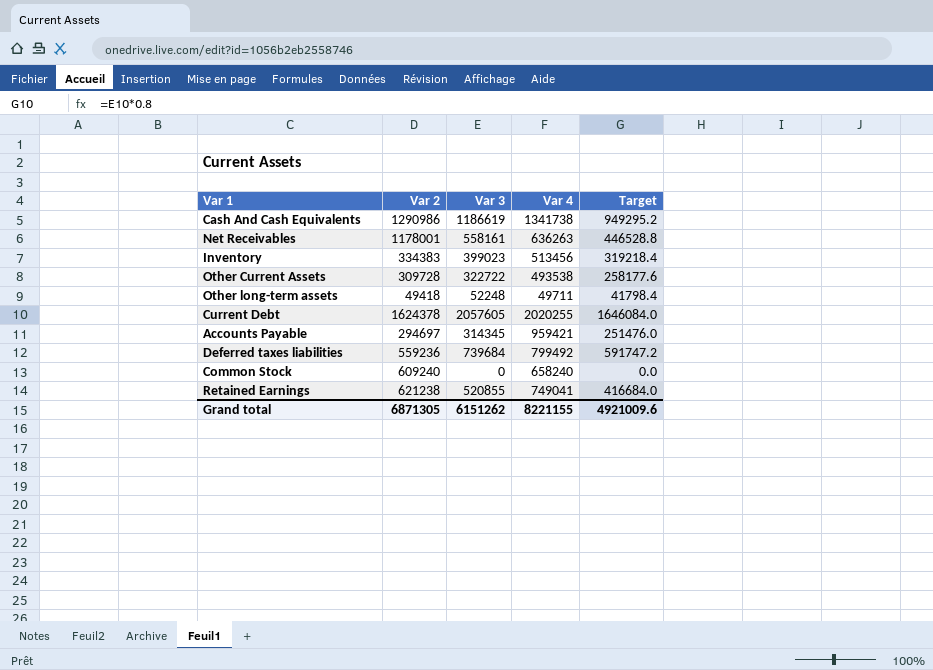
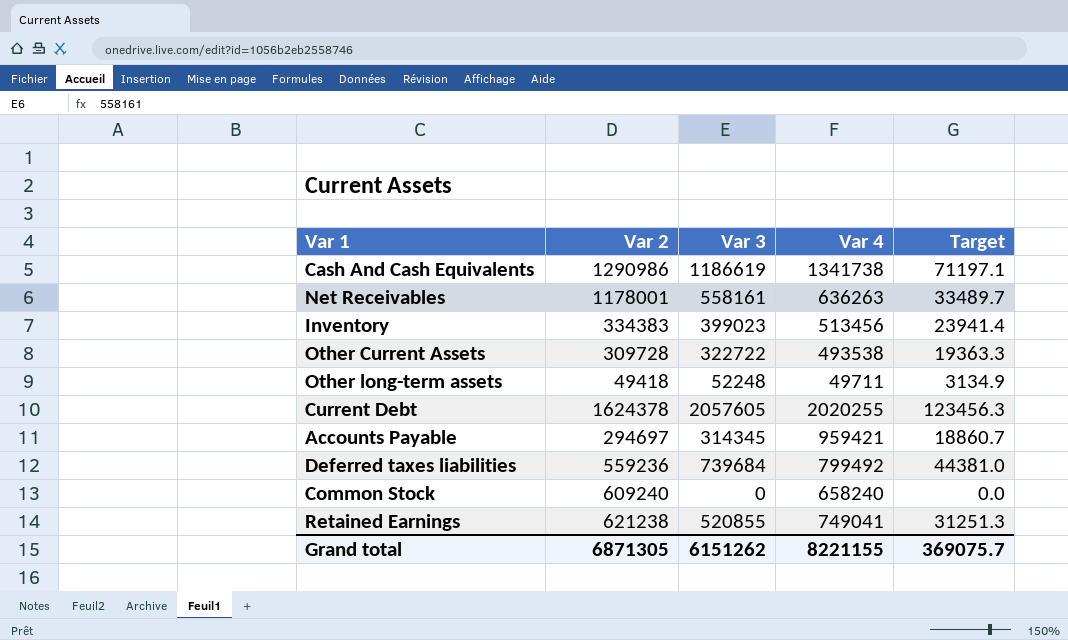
column Target | formula: [Var 3] * 0.8 -> [Var 3] * 0.06
Grand total | Target: 4921009.6 -> 369075.7

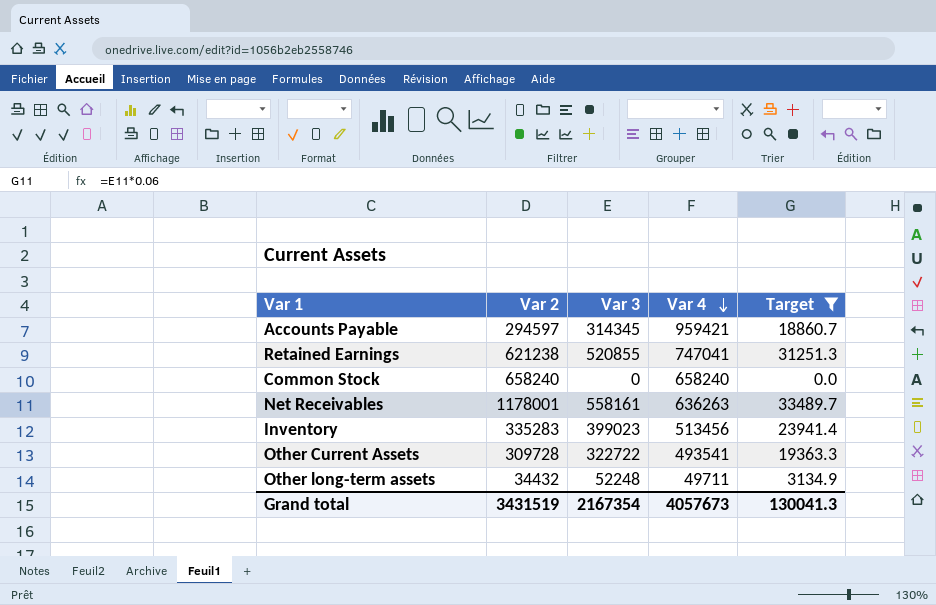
filter: none -> Target <= 33489.7
row order: none -> Var 4 descending
Accounts Payable | Var 2: 294697 -> 294597
Retained Earnings | Var 4: 749041 -> 747041
Common Stock | Var 2: 609240 -> 658240
Inventory | Var 2: 334383 -> 335283
Other Current Assets | Var 4: 493538 -> 493541
Other long-term assets | Var 2: 49418 -> 34432
Grand total | Var 2: 6871305 -> 3431519
Grand total | Var 3: 6151262 -> 2167354
Grand total | Var 4: 8221155 -> 4057673
Grand total | Target: 369075.7 -> 130041.3

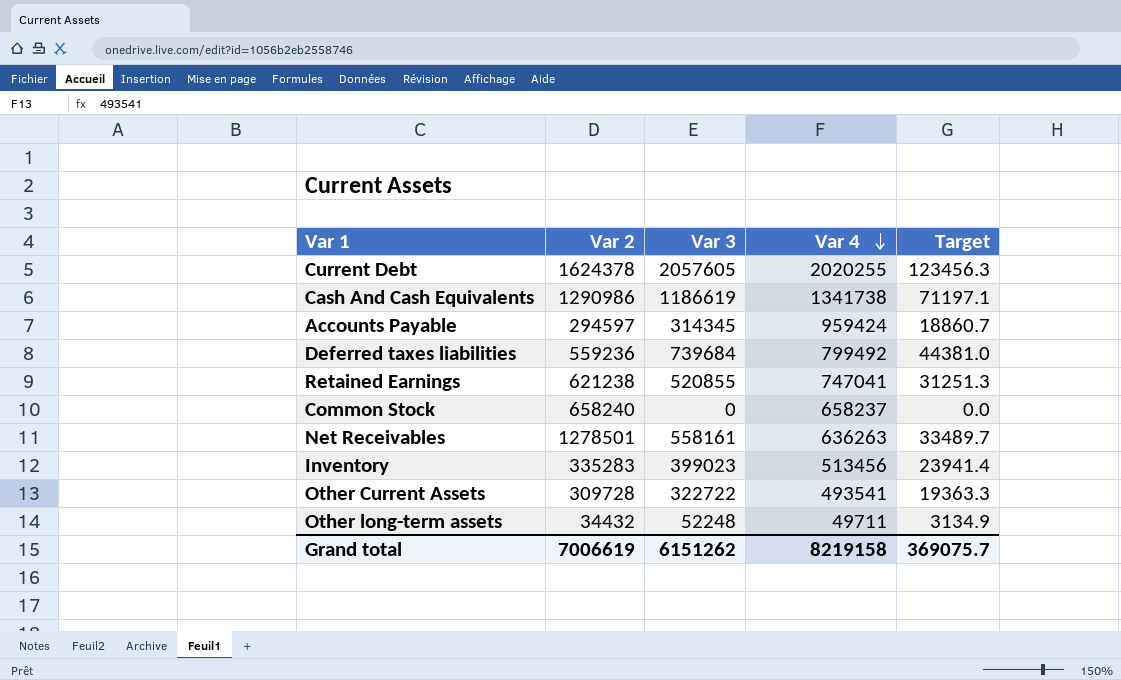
filter: Target <= 33489.7 -> none
Accounts Payable | Var 4: 959421 -> 959424
Common Stock | Var 4: 658240 -> 658237
Net Receivables | Var 2: 1178001 -> 1278501
Grand total | Var 2: 3431519 -> 7006619
Grand total | Var 3: 2167354 -> 6151262
Grand total | Var 4: 4057673 -> 8219158
Grand total | Target: 130041.3 -> 369075.7

